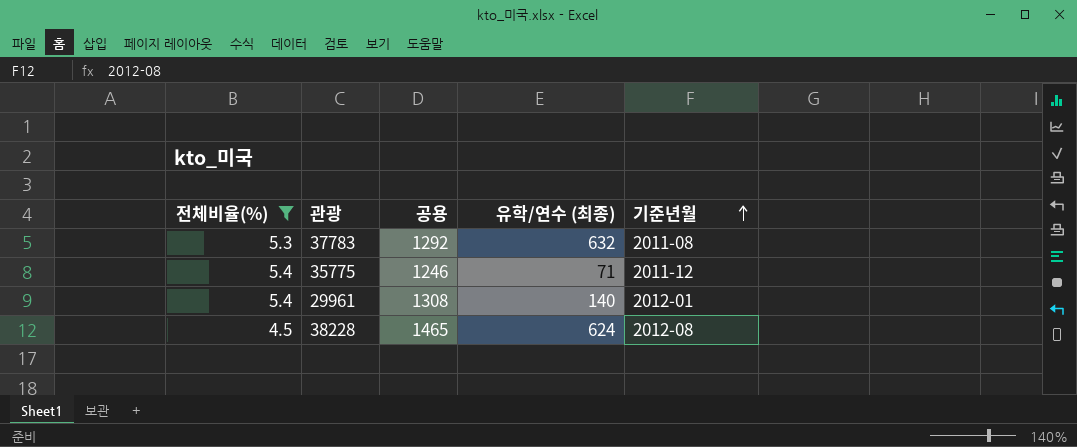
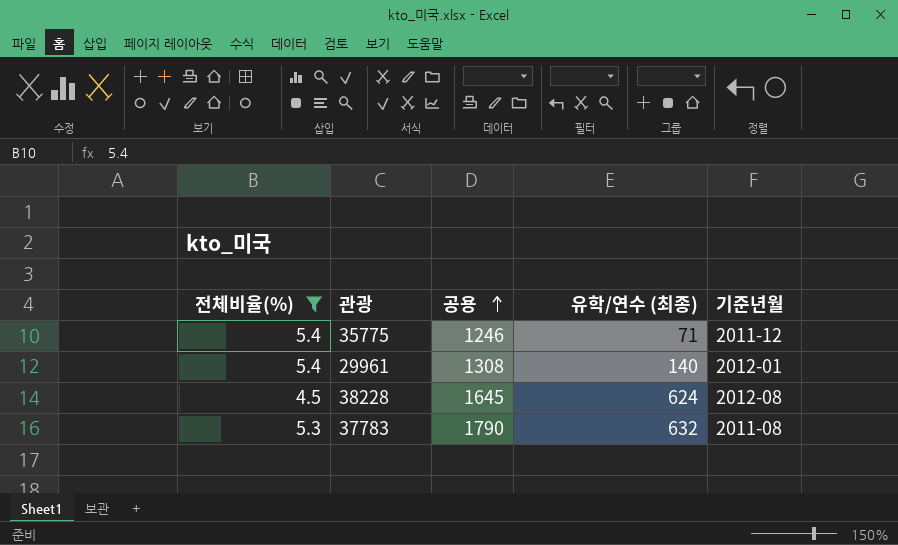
row order: 기준년월 ascending -> 공용 ascending
38228 | 공용: 1465 -> 1645
37783 | 공용: 1292 -> 1790

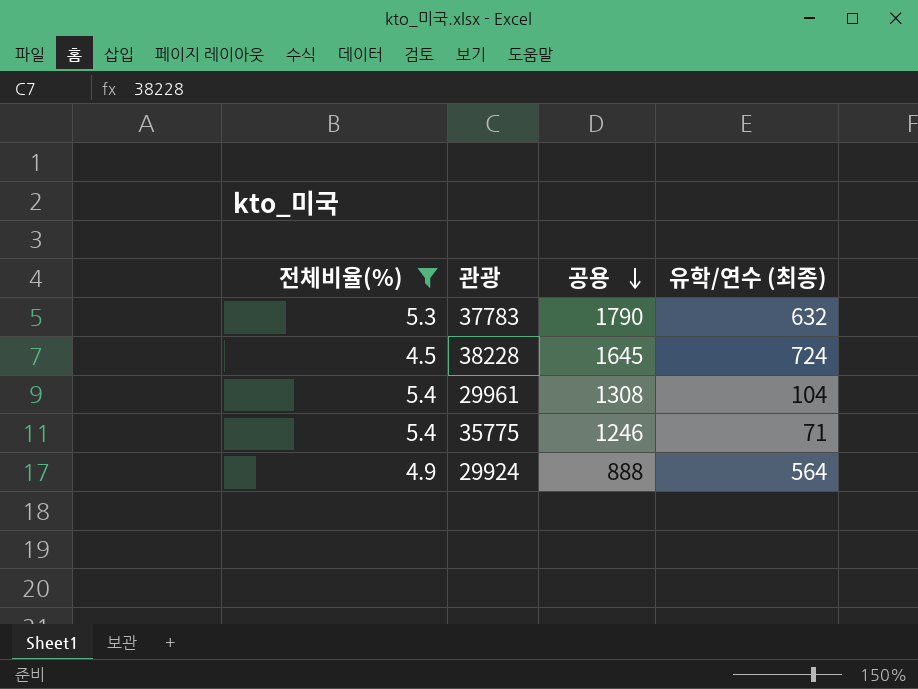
row order: 공용 ascending -> 공용 descending
column 기준년월 | position: 5 -> none
38228 | 유학/연수 (최종): 624 -> 724
29961 | 유학/연수 (최종): 140 -> 104
row 29924: none -> 4.9 | 888 | 564

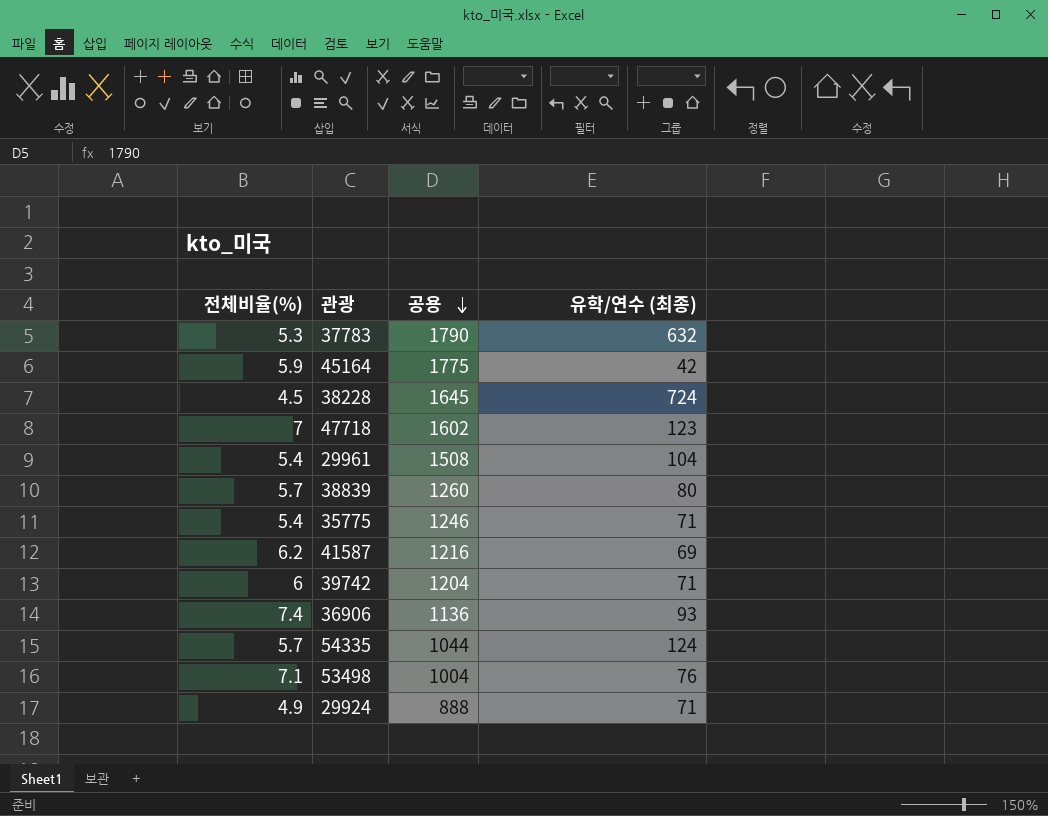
filter: 전체비율(%) <= 5.4 -> none
29961 | 공용: 1308 -> 1508
29924 | 유학/연수 (최종): 564 -> 71

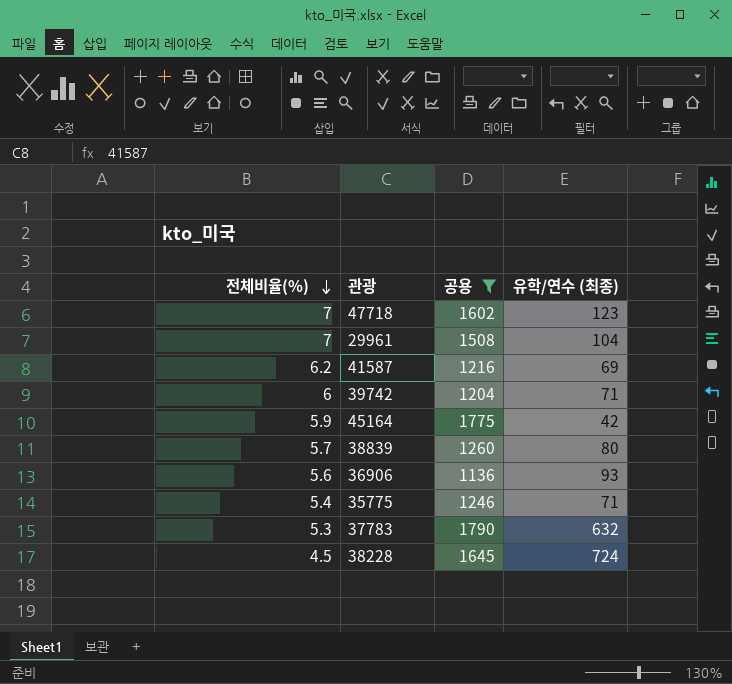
filter: none -> 공용 >= 1136
row order: 공용 descending -> 전체비율(%) descending
29961 | 전체비율(%): 5.4 -> 7
36906 | 전체비율(%): 7.4 -> 5.6

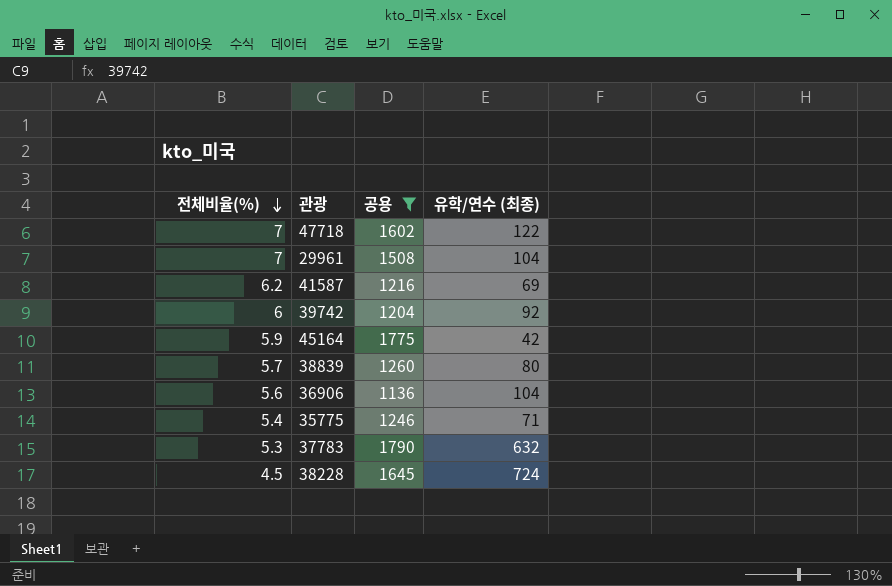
47718 | 유학/연수 (최종): 123 -> 122
39742 | 유학/연수 (최종): 71 -> 92
36906 | 유학/연수 (최종): 93 -> 104

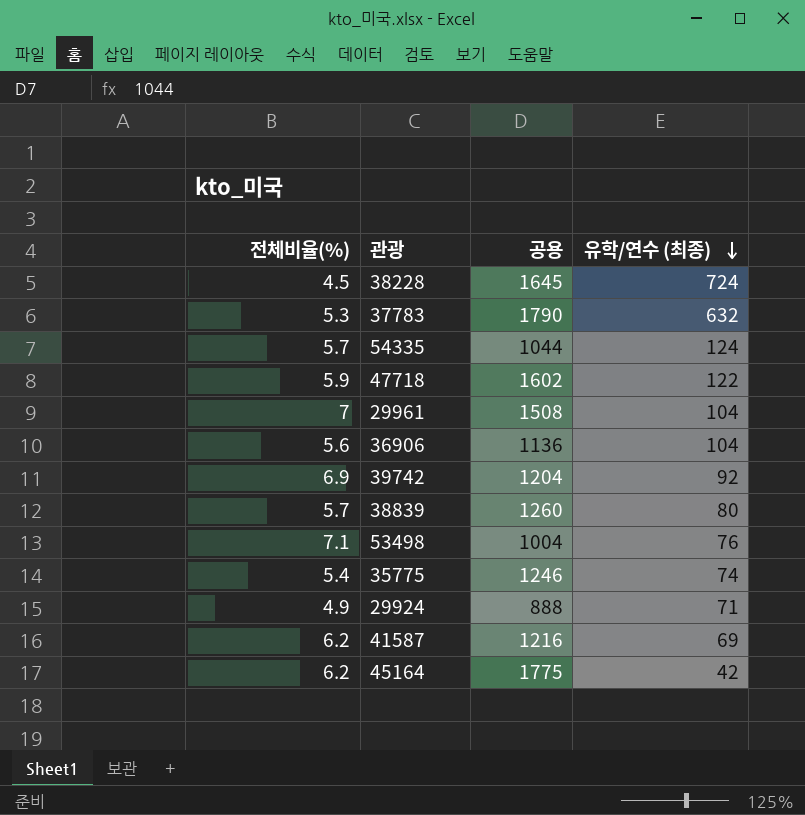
filter: 공용 >= 1136 -> none
row order: 전체비율(%) descending -> 유학/연수 (최종) descending
47718 | 전체비율(%): 7 -> 5.9
39742 | 전체비율(%): 6 -> 6.9
35775 | 유학/연수 (최종): 71 -> 74
45164 | 전체비율(%): 5.9 -> 6.2

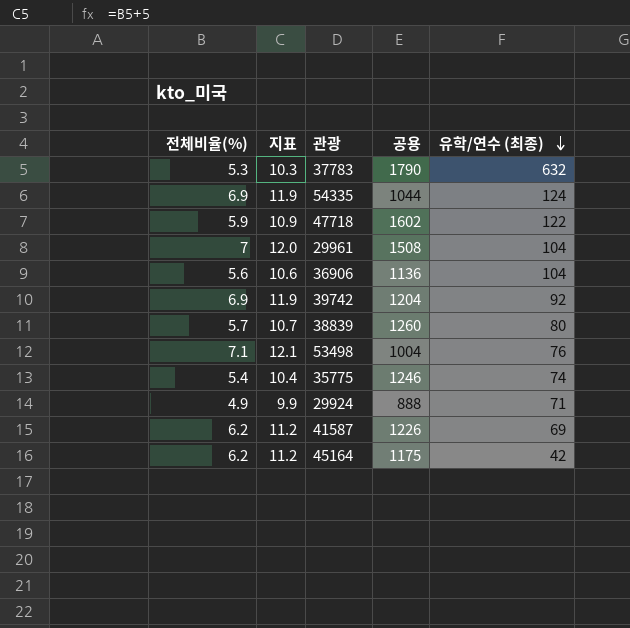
column 지표 | formula: none -> [전체비율(%)] + 5
row 38228: 4.5 | 1645 | 724 -> none
54335 | 전체비율(%): 5.7 -> 6.9
41587 | 공용: 1216 -> 1226
45164 | 공용: 1775 -> 1175

